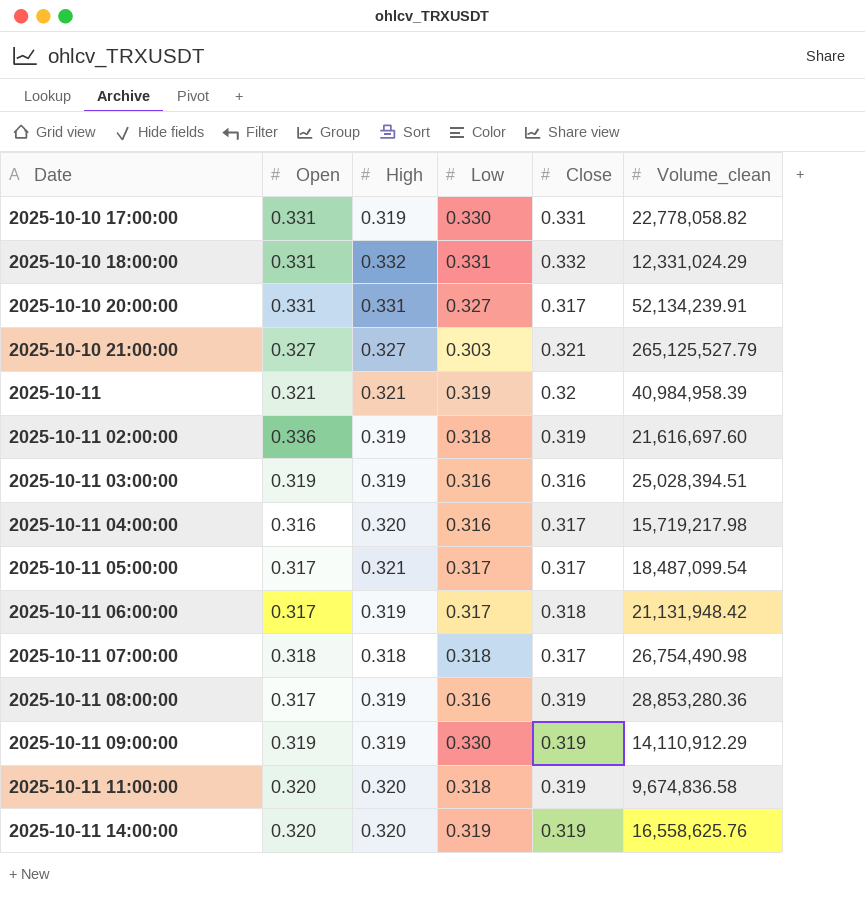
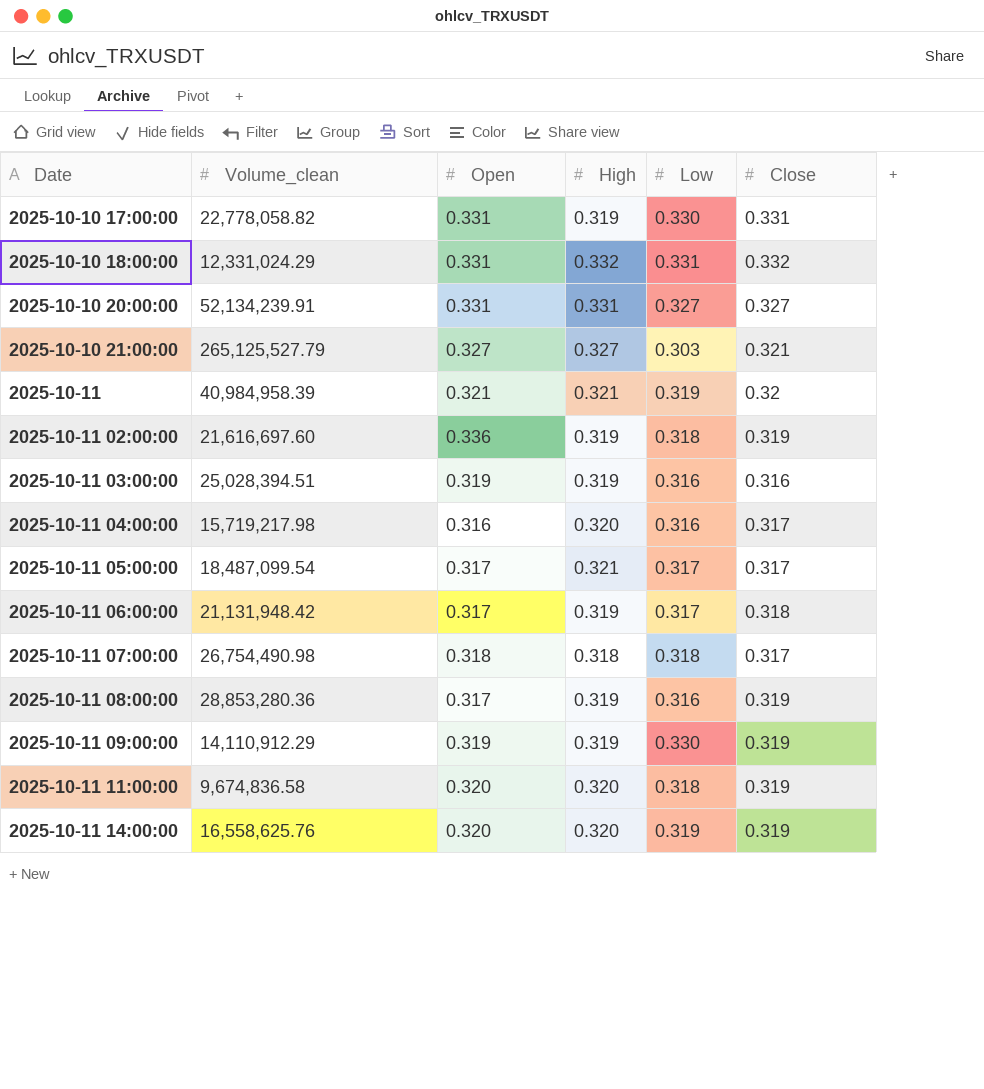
column Volume_clean | position: 6 -> 2
2025-10-10 20:00:00 | Close: 0.317 -> 0.327

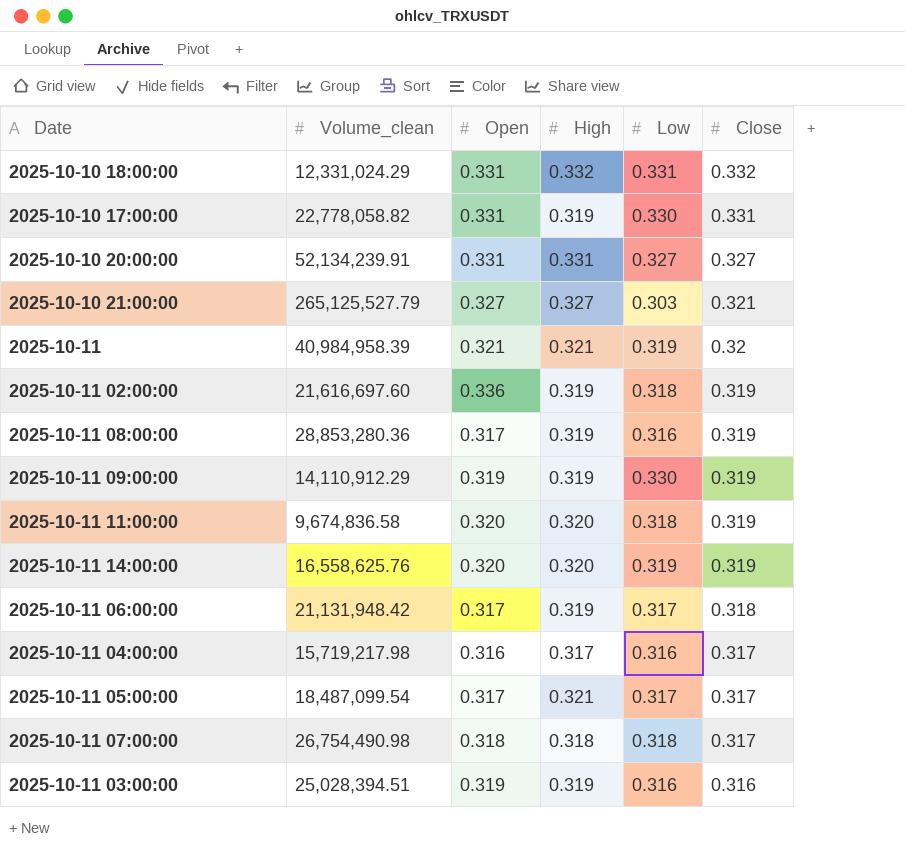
row order: Date ascending -> Close descending
2025-10-11 04:00:00 | High: 0.320 -> 0.317

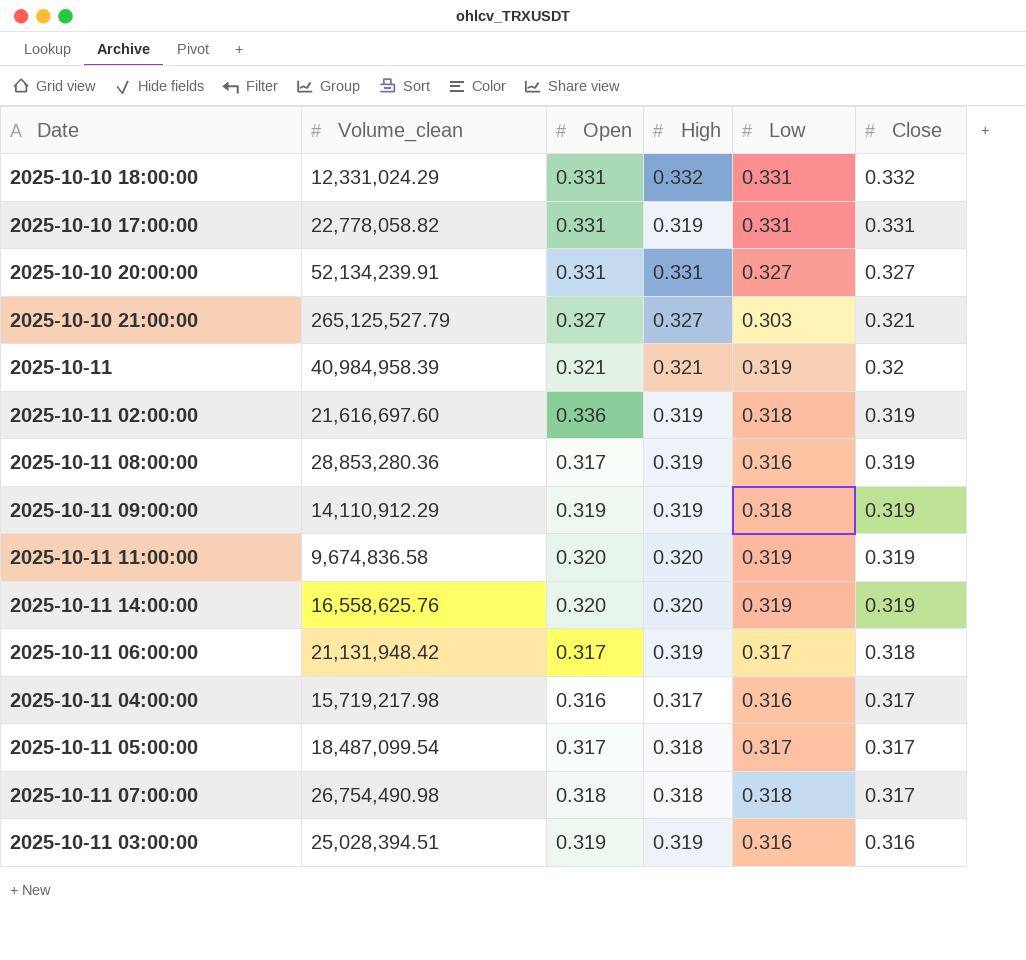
2025-10-10 17:00:00 | Low: 0.330 -> 0.331
2025-10-11 09:00:00 | Low: 0.330 -> 0.318
2025-10-11 11:00:00 | Low: 0.318 -> 0.319
2025-10-11 05:00:00 | High: 0.321 -> 0.318

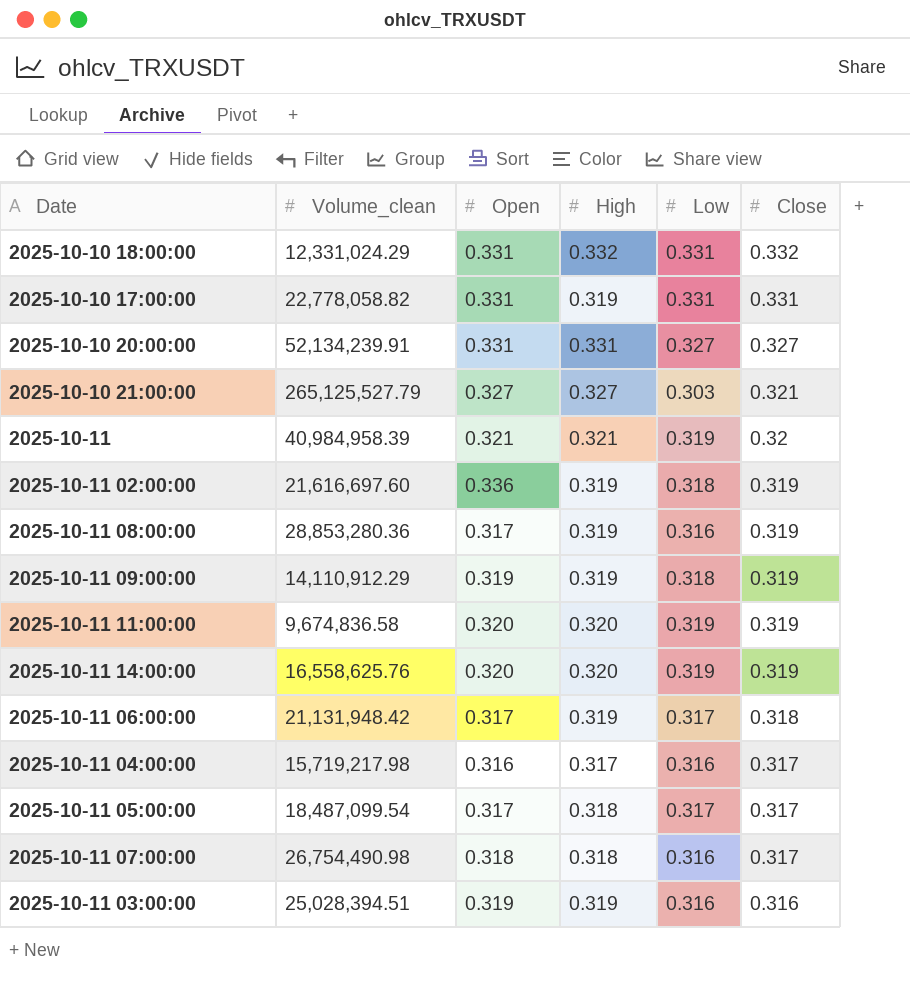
2025-10-11 07:00:00 | Low: 0.318 -> 0.316

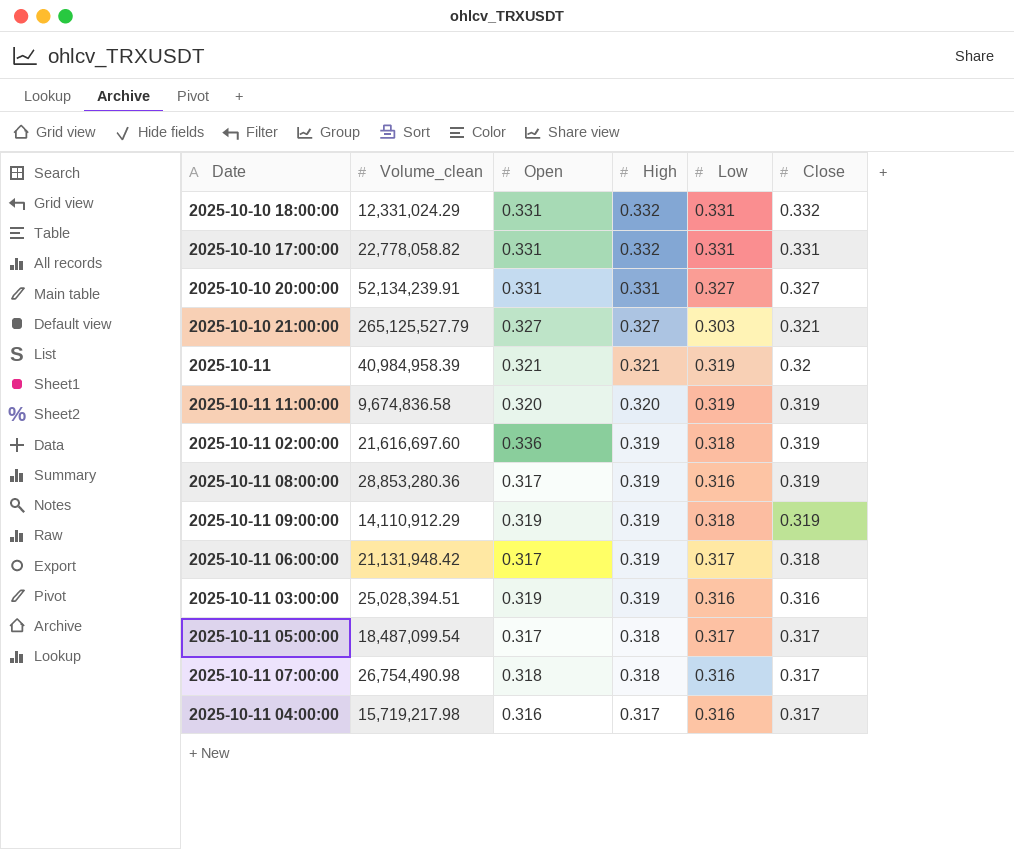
row order: Close descending -> High descending
row 2025-10-11 14:00:00: 16,558,625.76 | 0.320 | 0.320 | 0.319 | 0.319 -> none
2025-10-10 17:00:00 | High: 0.319 -> 0.332

